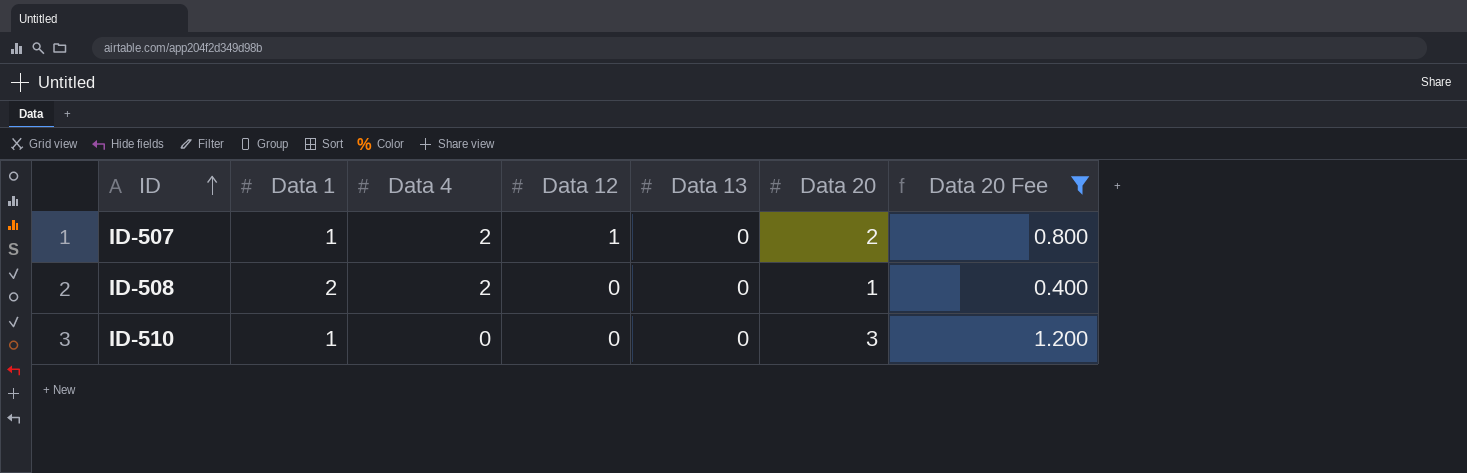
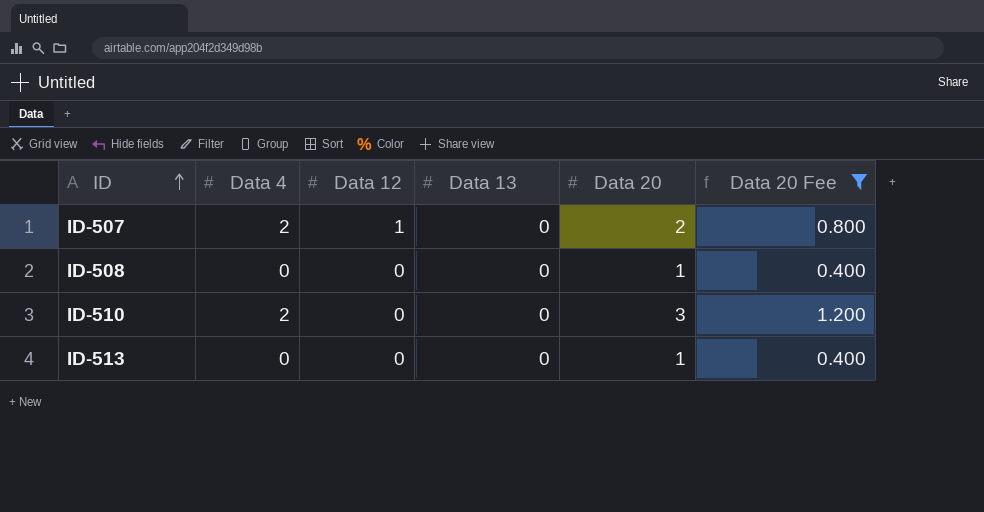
column Data 1 | position: 2 -> none
ID-508 | Data 4: 2 -> 0
ID-510 | Data 4: 0 -> 2
row ID-513: none -> 0 | 0 | 0 | 1 | 0.400

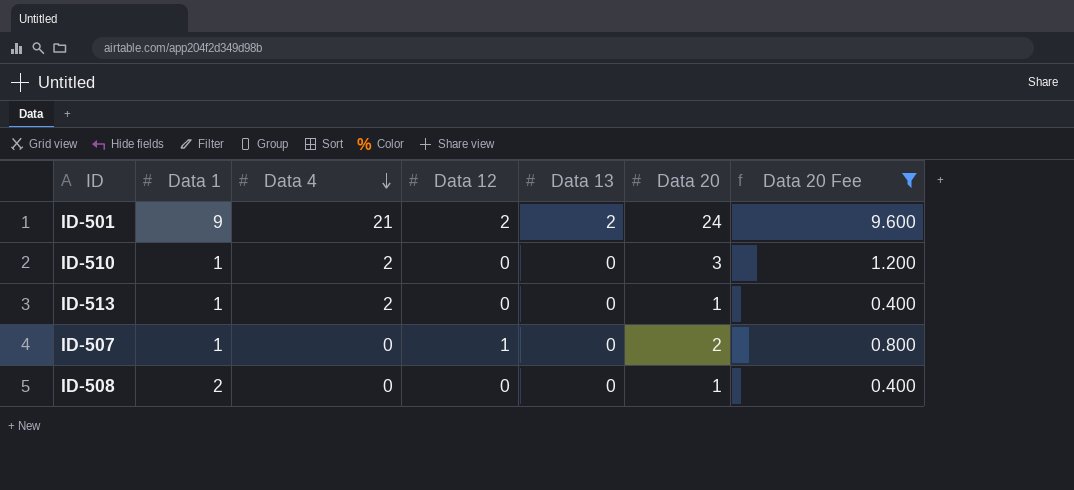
row order: ID ascending -> Data 4 descending
column Data 1 | position: none -> 2
row ID-501: none -> 9 | 21 | 2 | 2 | 24 | 9.600
ID-513 | Data 4: 0 -> 2
ID-507 | Data 4: 2 -> 0

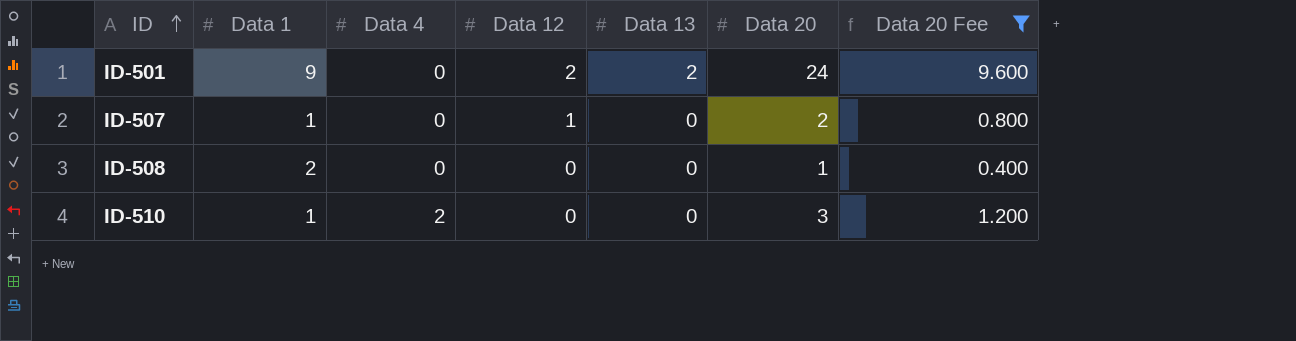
row order: Data 4 descending -> ID ascending
row ID-513: 1 | 2 | 0 | 0 | 1 | 0.400 -> none
ID-501 | Data 4: 21 -> 0

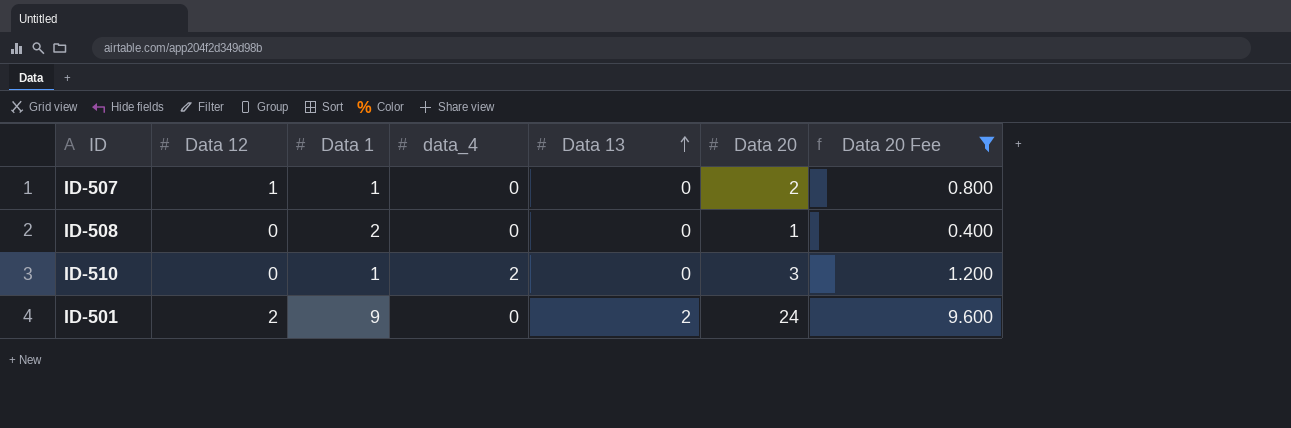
row order: ID ascending -> Data 13 ascending
column Data 12 | position: 4 -> 2
column name: Data 4 -> data_4

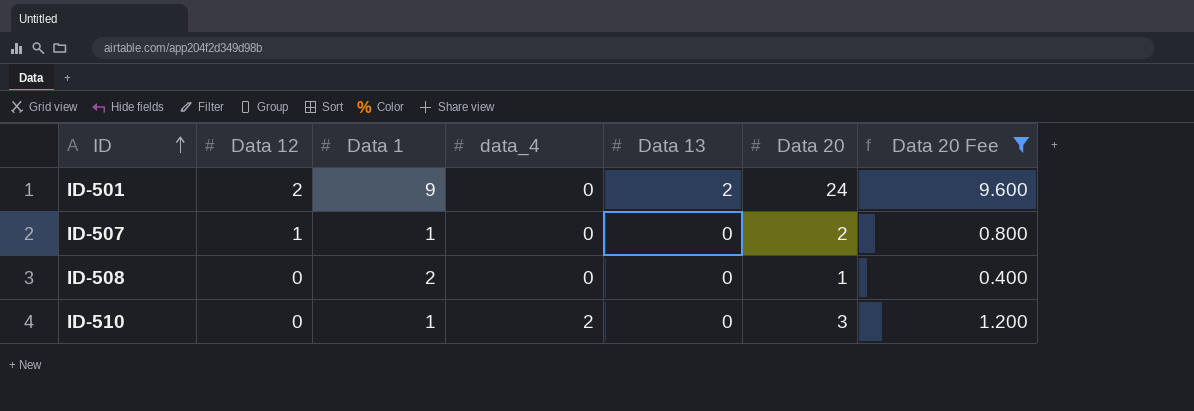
row order: Data 13 ascending -> ID ascending

